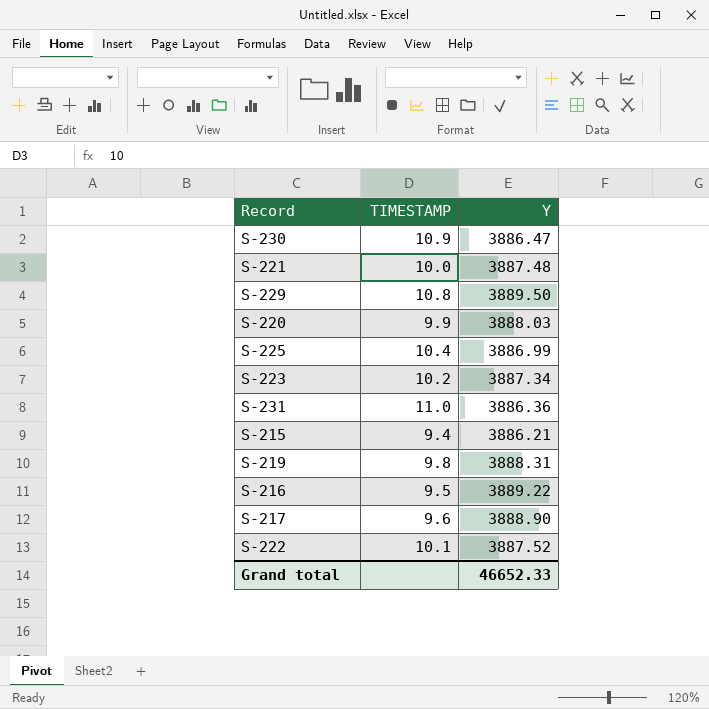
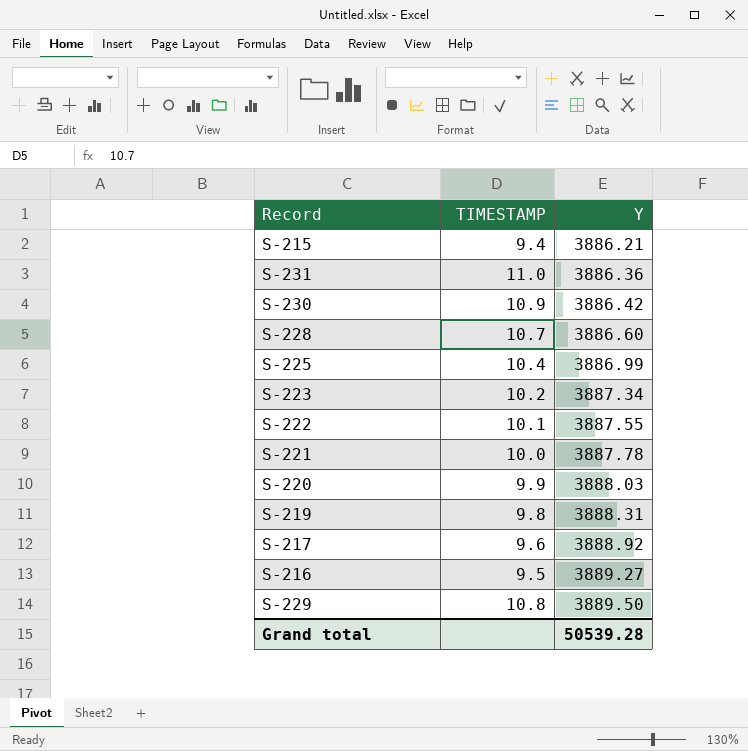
row order: none -> Y ascending
S-230 | Y: 3886.47 -> 3886.42
row S-228: none -> 10.7 | 3886.60
S-222 | Y: 3887.52 -> 3887.55
S-221 | Y: 3887.48 -> 3887.78
S-217 | Y: 3888.90 -> 3888.92
S-216 | Y: 3889.22 -> 3889.27
Grand total | Y: 46652.33 -> 50539.28

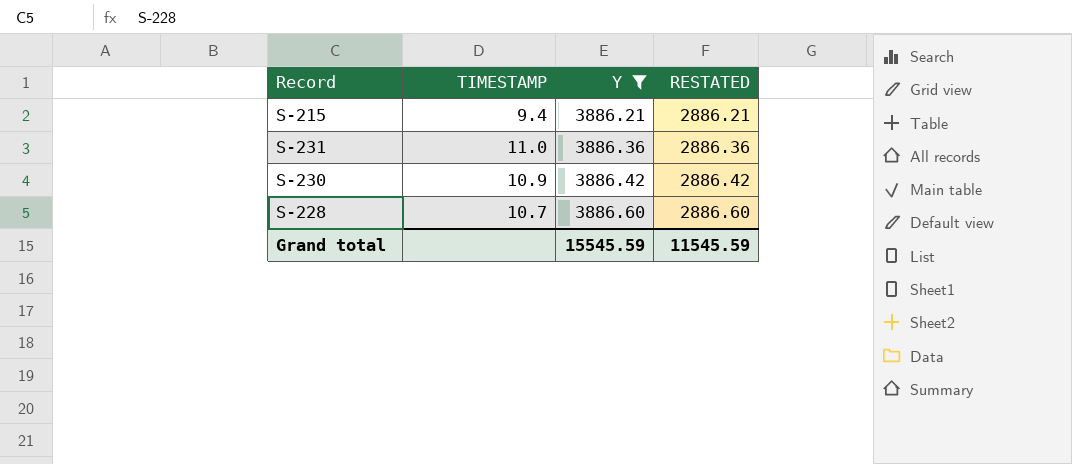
filter: none -> Y <= 3886.60
column RESTATED | formula: none -> [Y] - 1000
Grand total | Y: 50539.28 -> 15545.59

